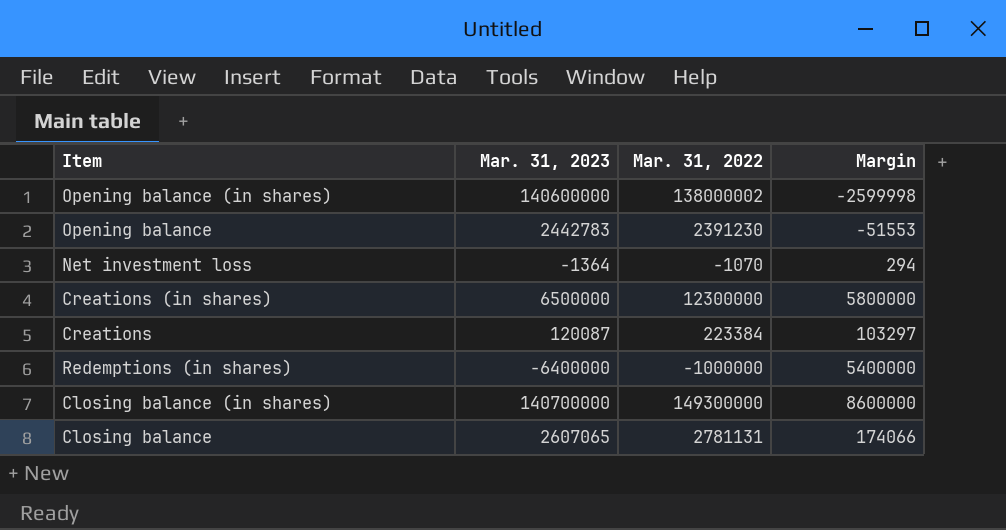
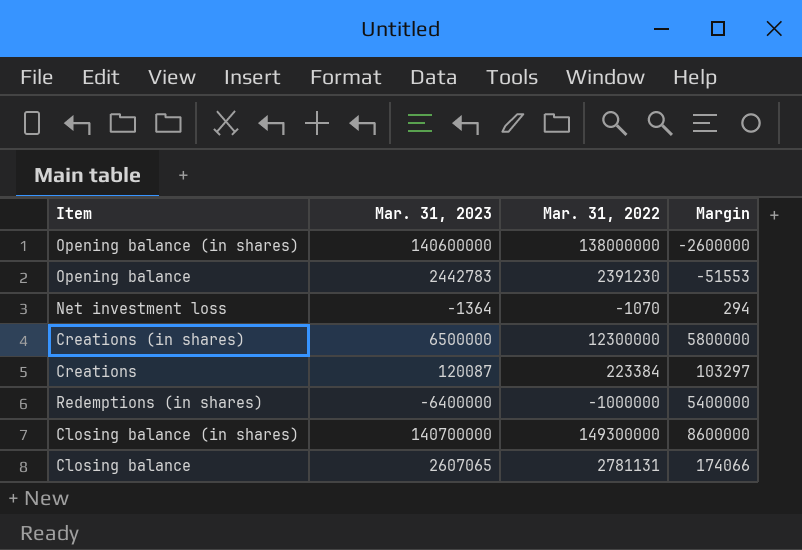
Opening balance (in shares) | Mar. 31, 2022: 138000002 -> 138000000
Opening balance (in shares) | Margin: -2599998 -> -2600000

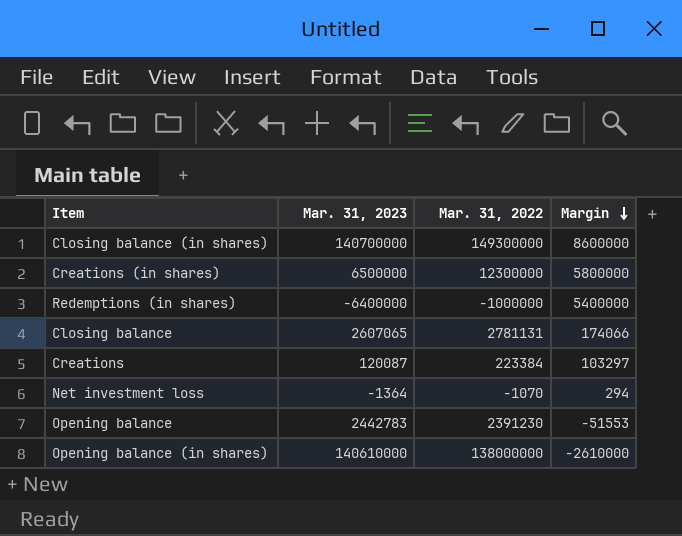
row order: none -> Margin descending
Opening balance (in shares) | Mar. 31, 2023: 140600000 -> 140610000
Opening balance (in shares) | Margin: -2600000 -> -2610000

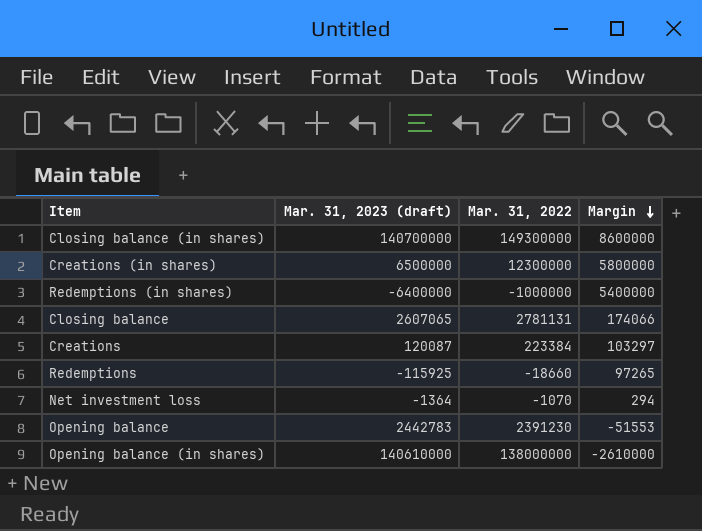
column name: Mar. 31, 2023 -> Mar. 31, 2023 (draft)
row Redemptions: none -> -115925 | -18660 | 97265

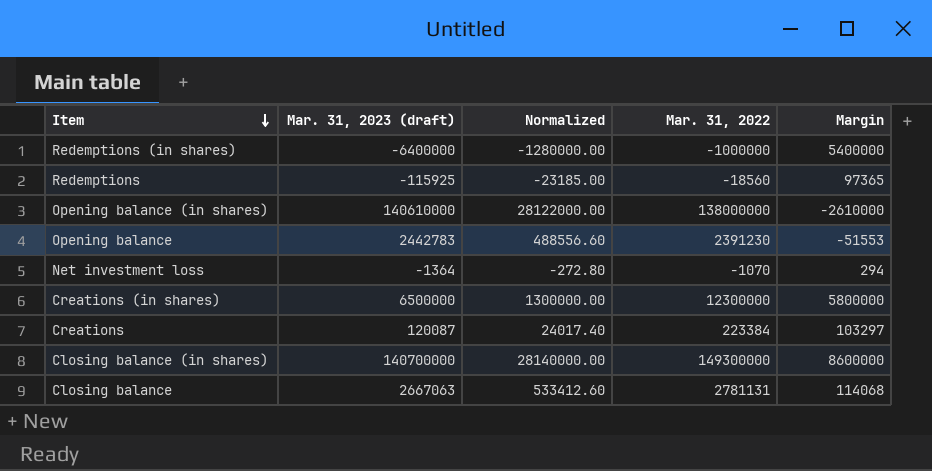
row order: Margin descending -> Item descending
column Normalized | formula: none -> [Mar. 31, 2023 (draft)] * 0.2
Redemptions | Mar. 31, 2022: -18660 -> -18560
Redemptions | Margin: 97265 -> 97365
Closing balance | Mar. 31, 2023 (draft): 2607065 -> 2667063
Closing balance | Margin: 174066 -> 114068

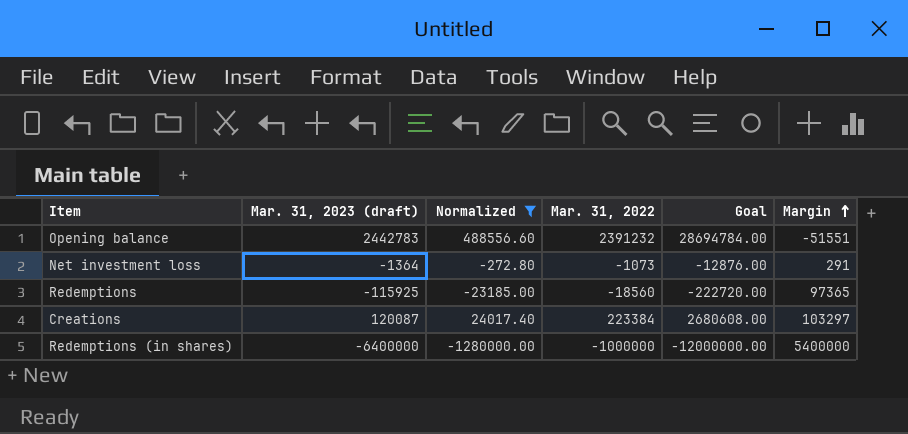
filter: none -> Normalized <= 488556.60
row order: Item descending -> Margin ascending
column Goal | formula: none -> [Mar. 31, 2022] * 12
Opening balance | Mar. 31, 2022: 2391230 -> 2391232
Opening balance | Margin: -51553 -> -51551
Net investment loss | Mar. 31, 2022: -1070 -> -1073
Net investment loss | Margin: 294 -> 291

